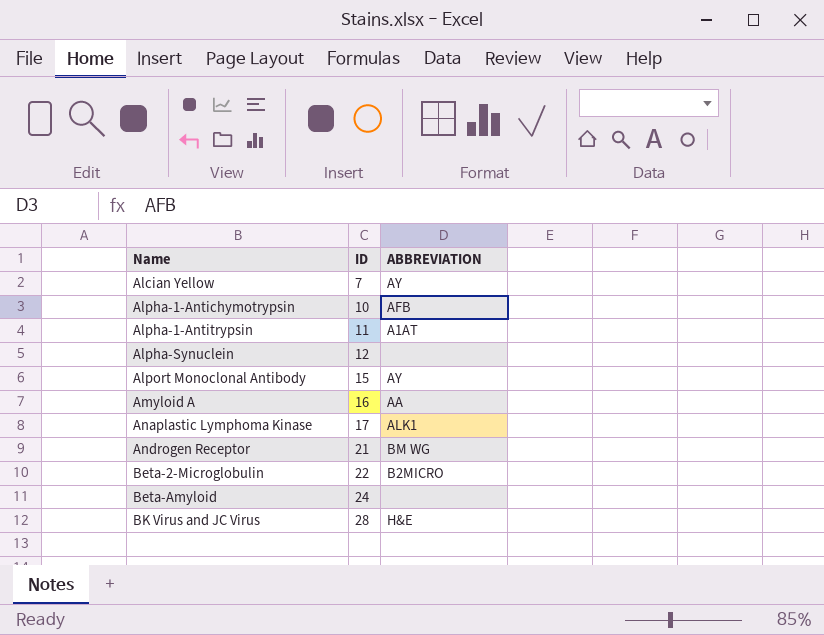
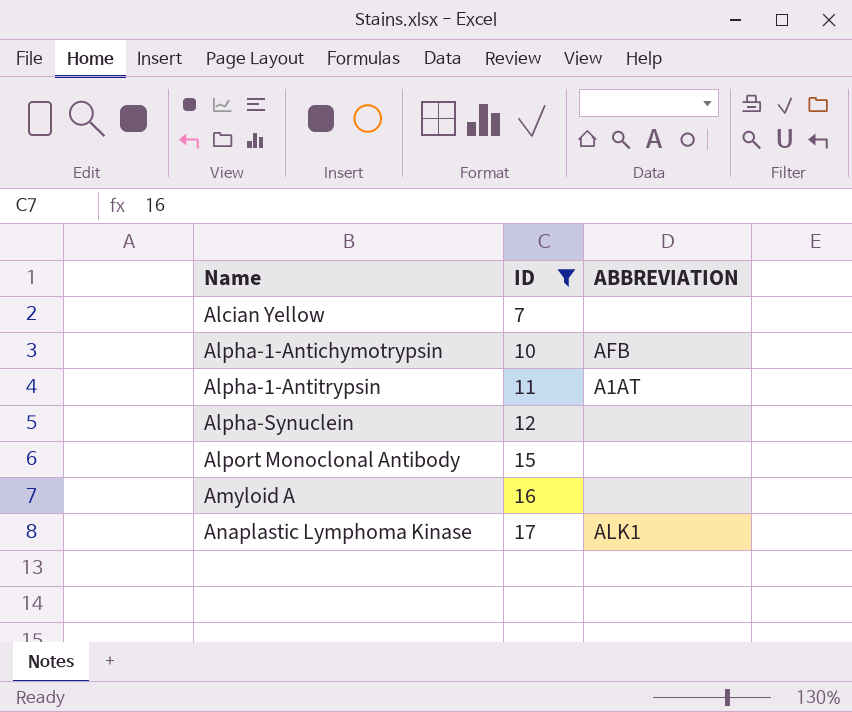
filter: none -> ID <= 17
Alcian Yellow | ABBREVIATION: AY -> none
Alport Monoclonal Antibody | ABBREVIATION: AY -> none
Amyloid A | ABBREVIATION: AA -> none

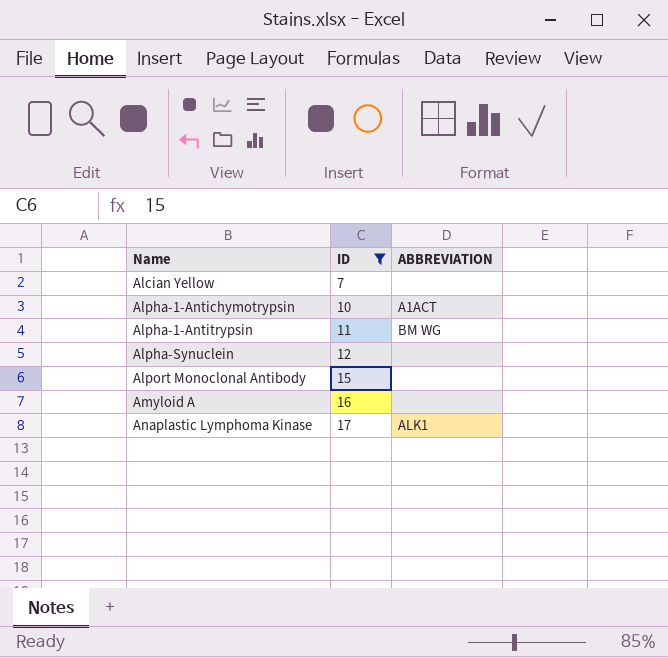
Alpha-1-Antichymotrypsin | ABBREVIATION: AFB -> A1ACT
Alpha-1-Antitrypsin | ABBREVIATION: A1AT -> BM WG

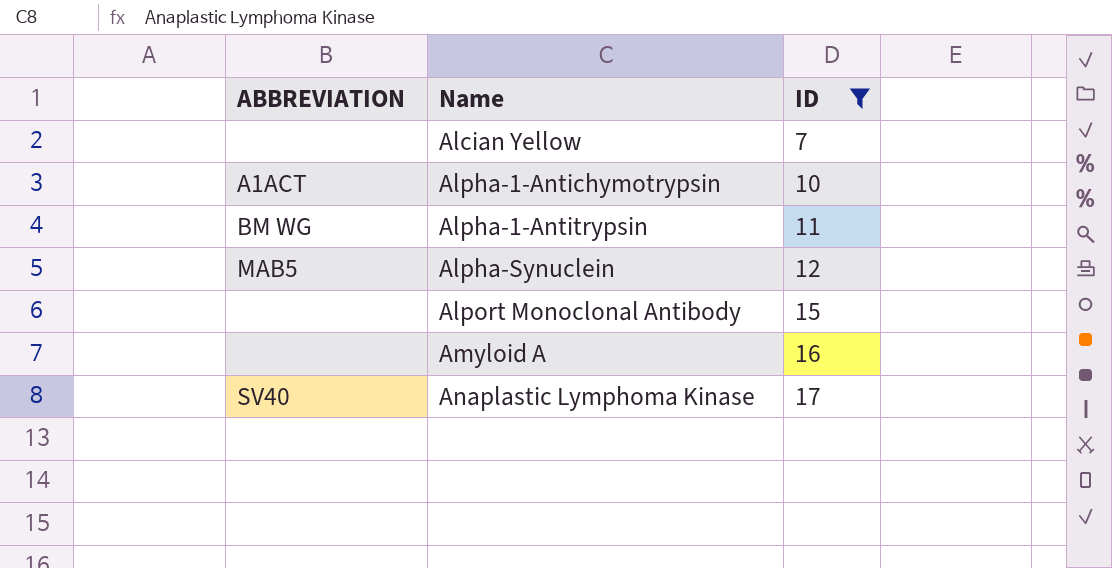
column ABBREVIATION | position: 3 -> 1
Alpha-Synuclein | ABBREVIATION: none -> MAB5
Anaplastic Lymphoma Kinase | ABBREVIATION: ALK1 -> SV40

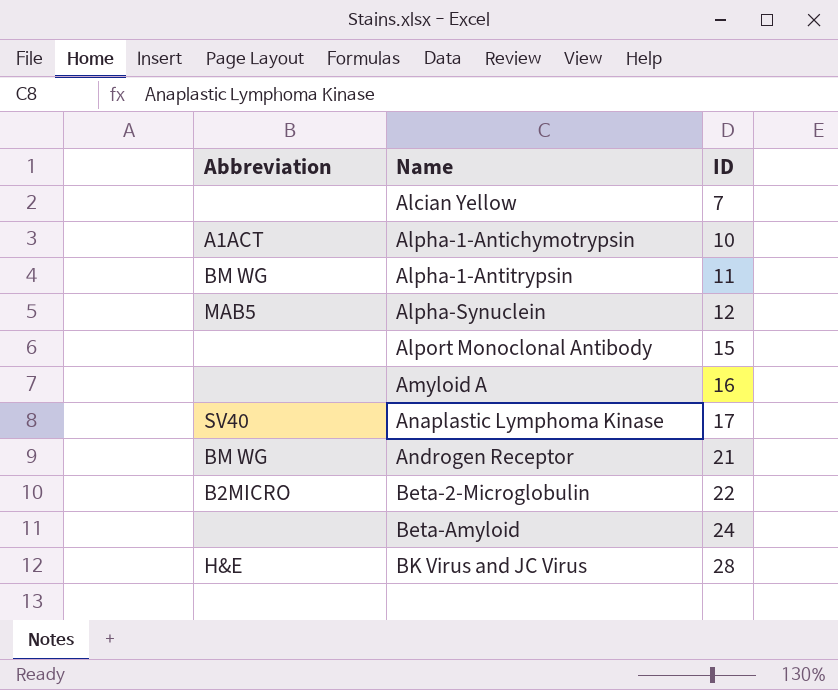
filter: ID <= 17 -> none
column name: ABBREVIATION -> Abbreviation

